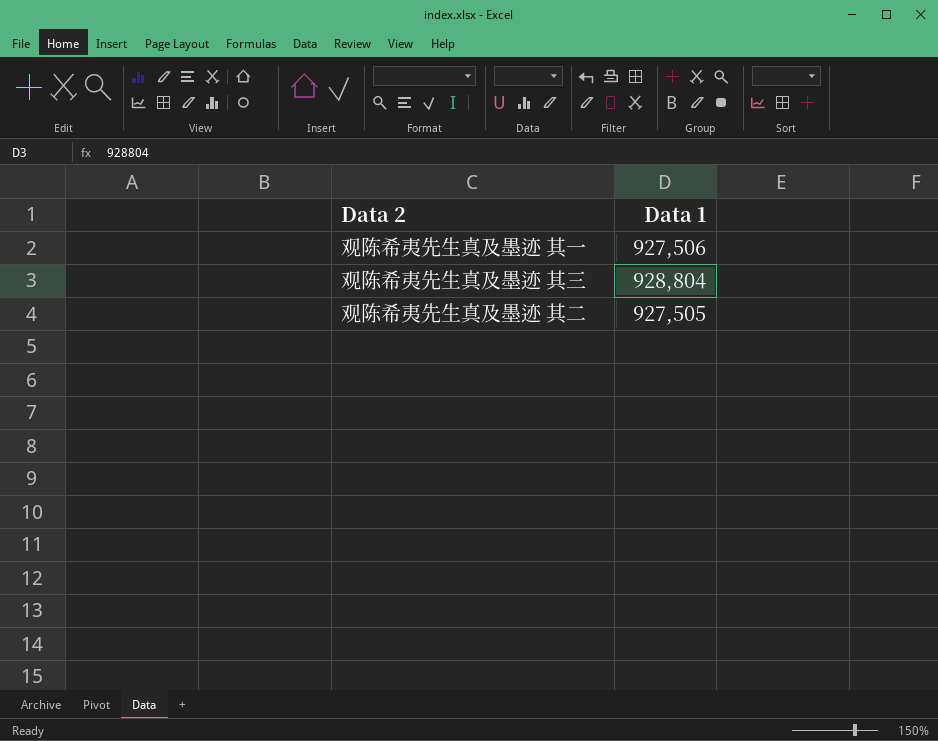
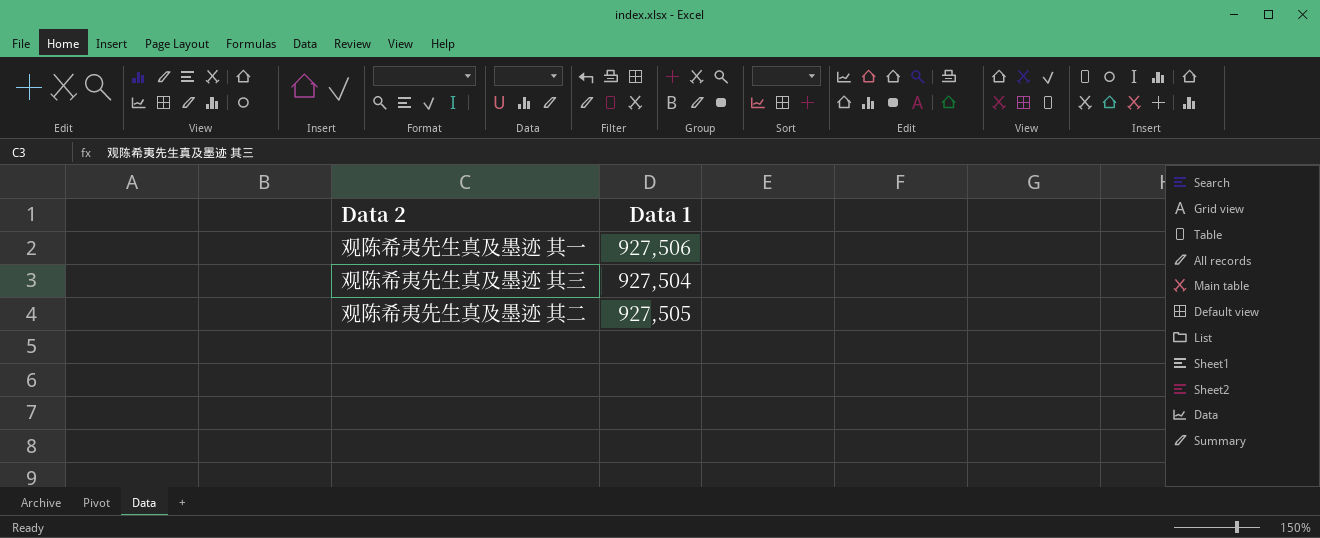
观陈希夷先生真及墨迹 其三 | Data 1: 928,804 -> 927,504

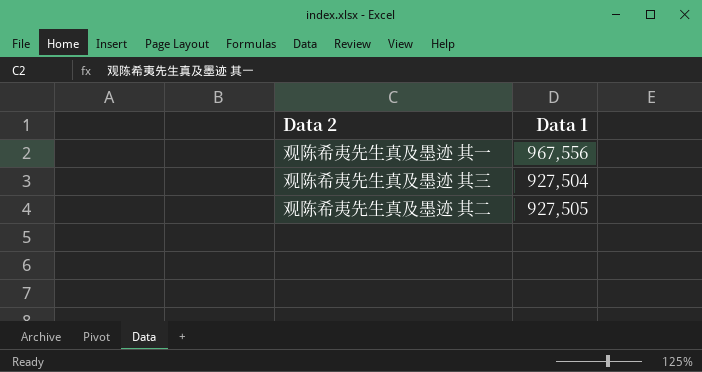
观陈希夷先生真及墨迹 其一 | Data 1: 927,506 -> 967,556

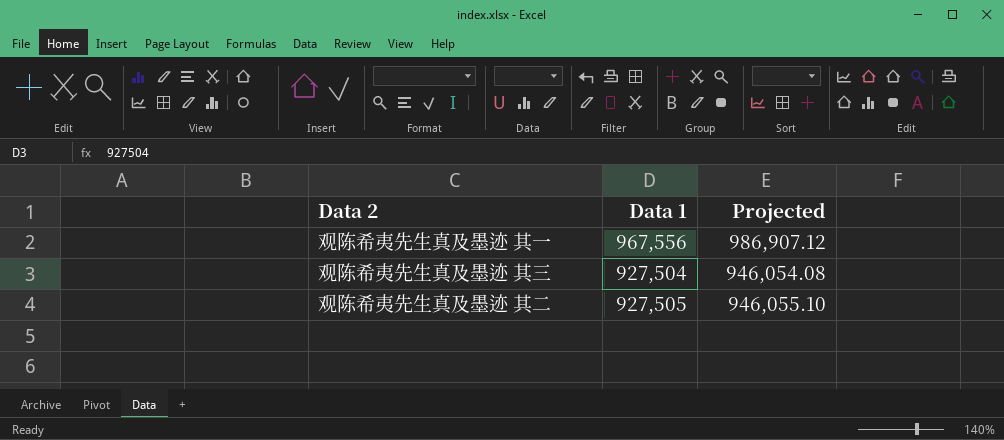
column Projected | formula: none -> [Data 1] * 1.02

